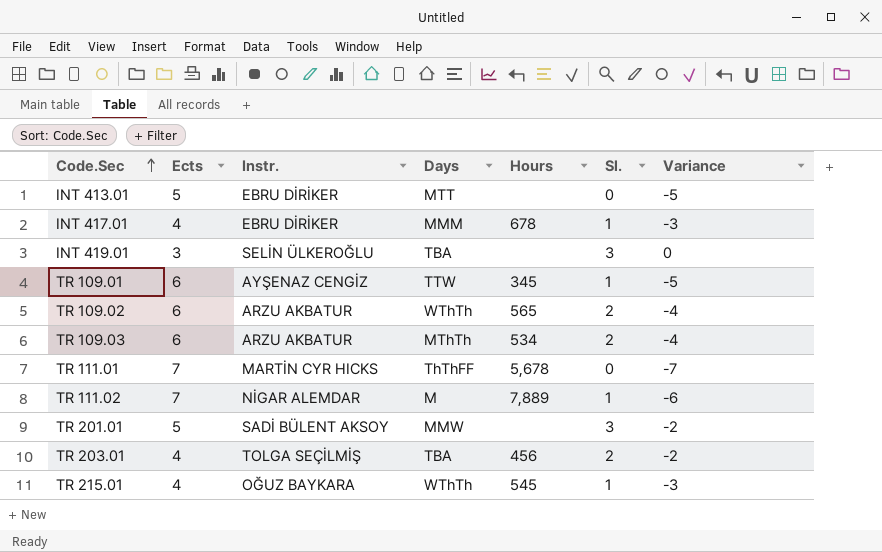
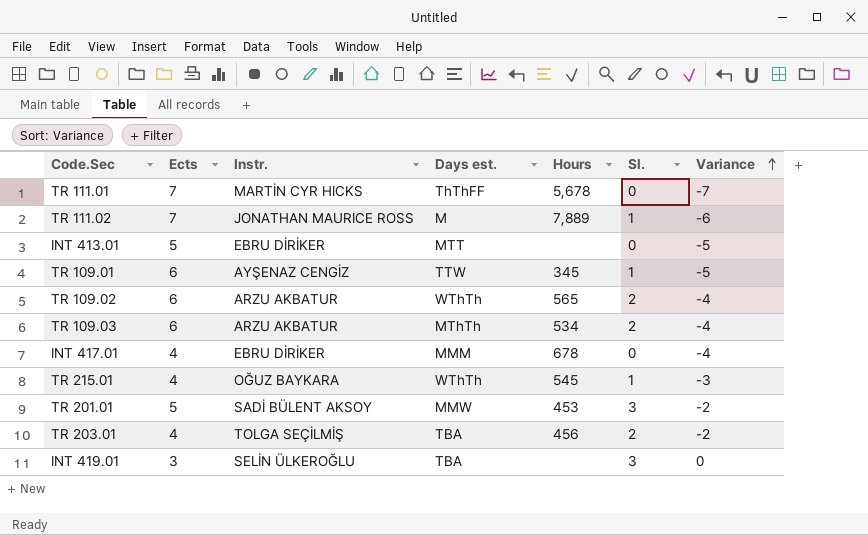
row order: Code.Sec ascending -> Variance ascending
column name: Days -> Days est.
TR 111.02 | Instr.: NİGAR ALEMDAR -> JONATHAN MAURICE ROSS
INT 417.01 | Sl.: 1 -> 0
INT 417.01 | Variance: -3 -> -4
TR 201.01 | Hours: none -> 453

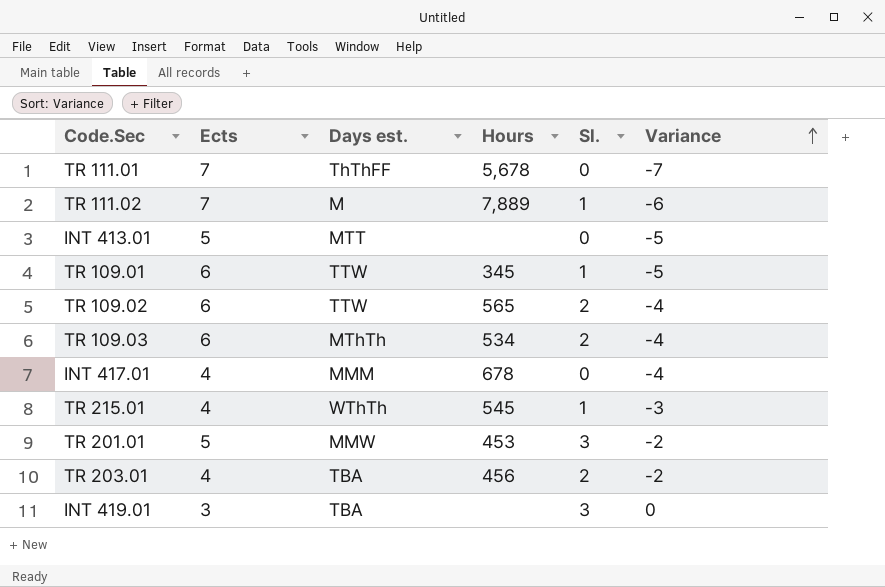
column Instr. | position: 3 -> none
TR 109.02 | Days est.: WThTh -> TTW

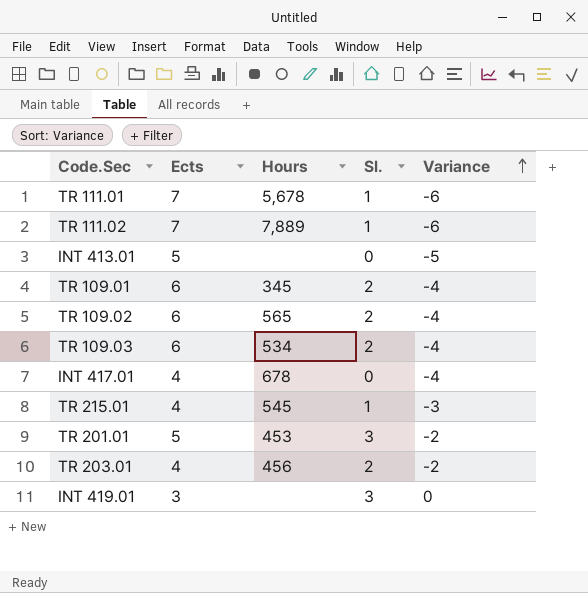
column Days est. | position: 3 -> none
TR 111.01 | Sl.: 0 -> 1
TR 111.01 | Variance: -7 -> -6
TR 109.01 | Sl.: 1 -> 2
TR 109.01 | Variance: -5 -> -4

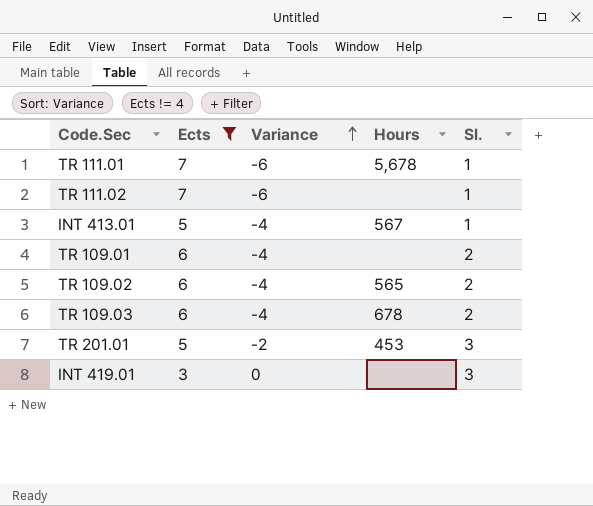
filter: none -> Ects != 4
column Variance | position: 5 -> 3
TR 111.02 | Hours: 7,889 -> none
INT 413.01 | Variance: -5 -> -4
INT 413.01 | Hours: none -> 567
INT 413.01 | Sl.: 0 -> 1
TR 109.01 | Hours: 345 -> none
TR 109.03 | Hours: 534 -> 678

